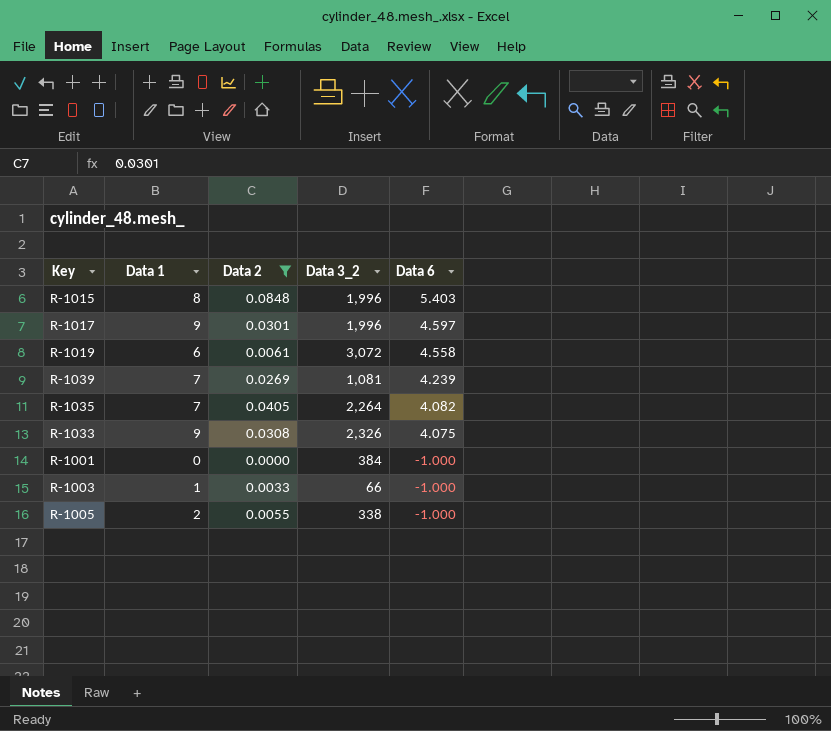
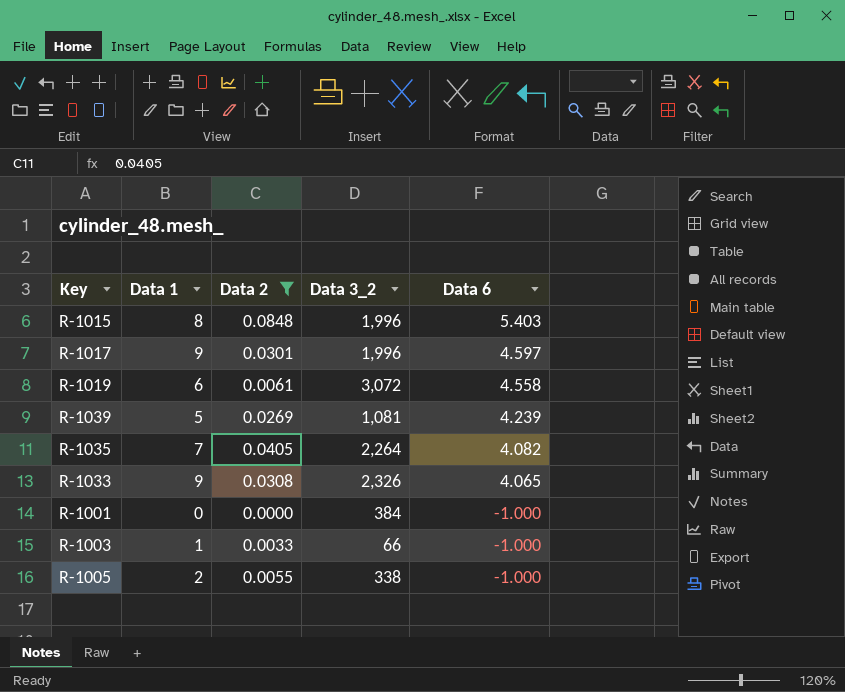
R-1039 | Data 1: 7 -> 5
R-1033 | Data 6: 4.075 -> 4.065

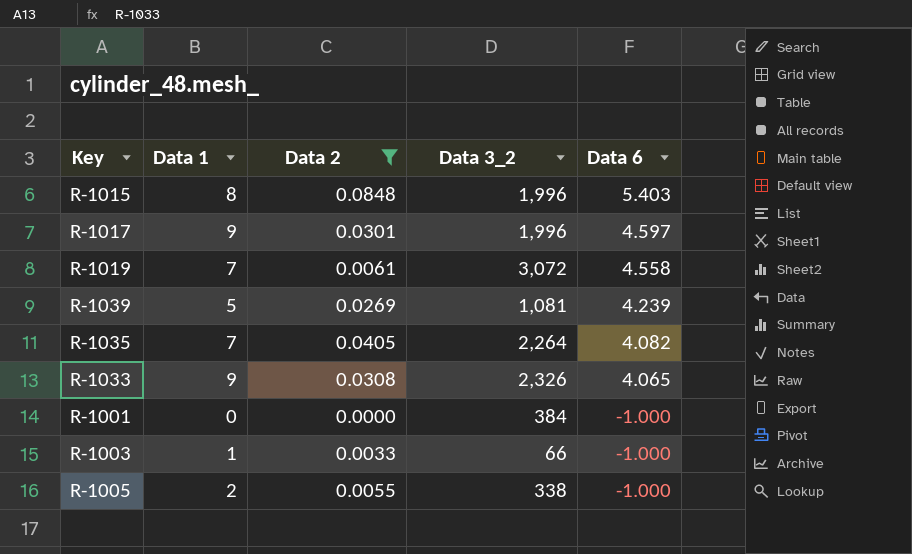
R-1019 | Data 1: 6 -> 7

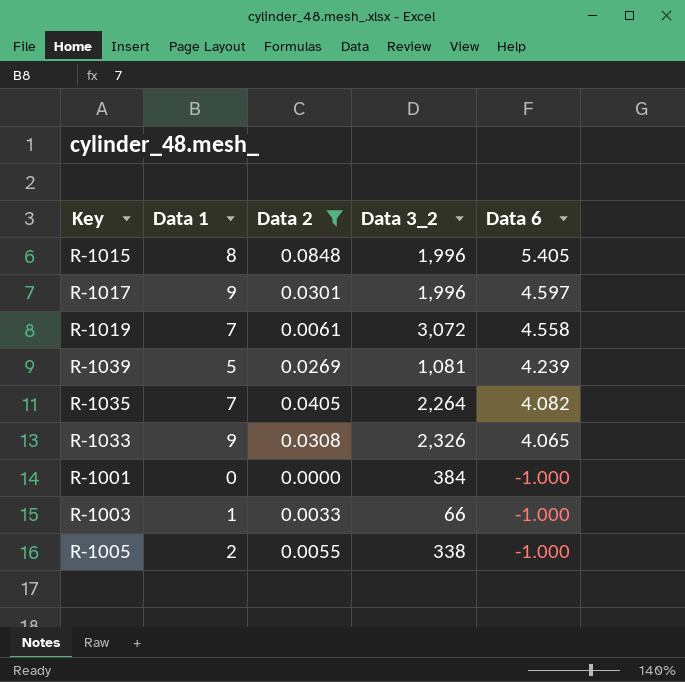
R-1015 | Data 6: 5.403 -> 5.405

